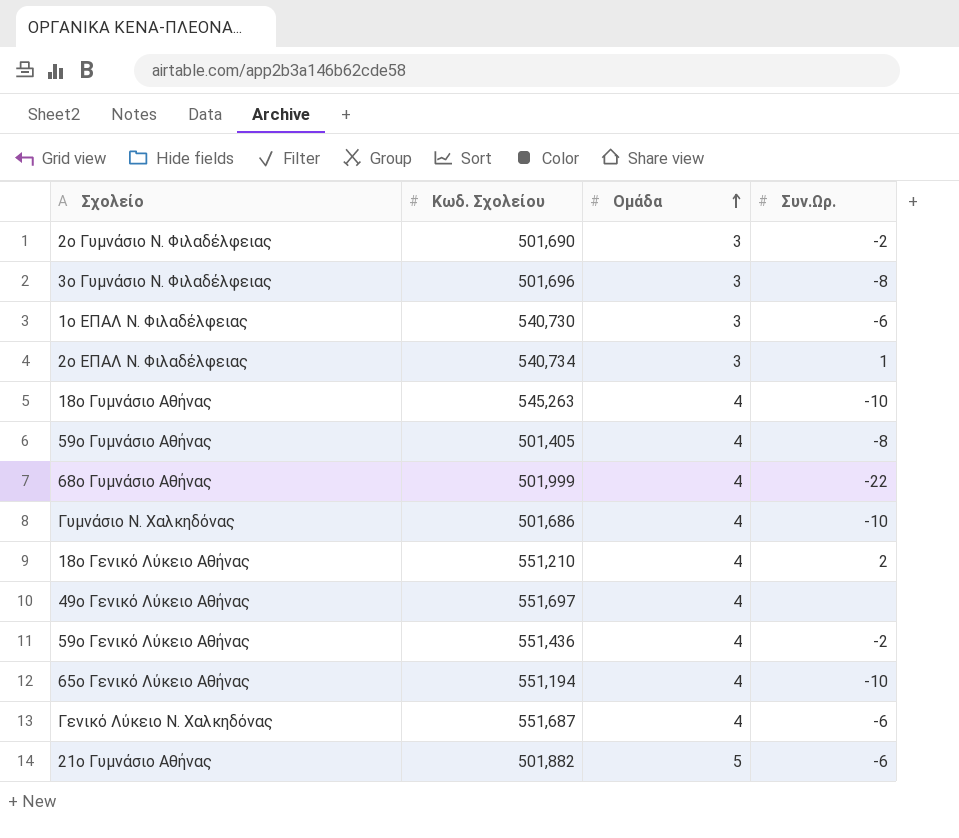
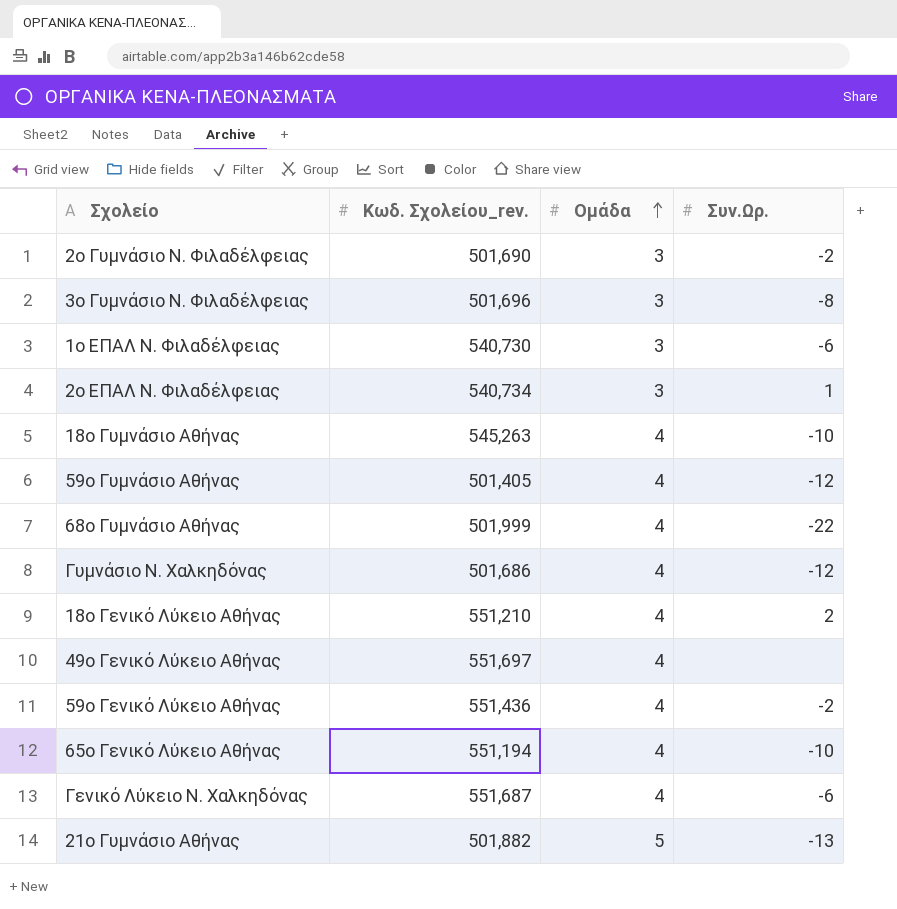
column name: Κωδ. Σχολείου -> Κωδ. Σχολείου_rev.
59ο Γυμνάσιο Αθήνας | Συν.Ωρ.: -8 -> -12
Γυμνάσιο Ν. Χαλκηδόνας | Συν.Ωρ.: -10 -> -12
21ο Γυμνάσιο Αθήνας | Συν.Ωρ.: -6 -> -13

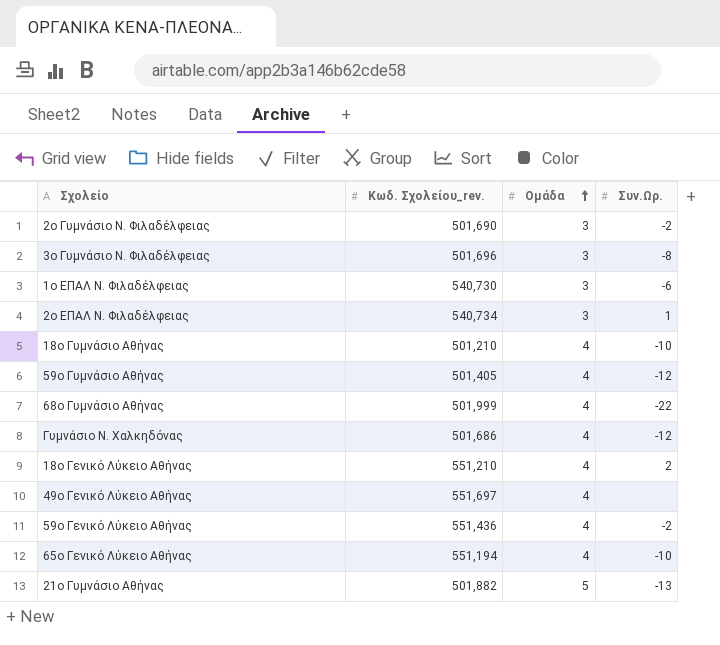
row Γενικό Λύκειο Ν. Χαλκηδόνας: 551,687 | 4 | -6 -> none
18ο Γυμνάσιο Αθήνας | Κωδ. Σχολείου_rev.: 545,263 -> 501,210

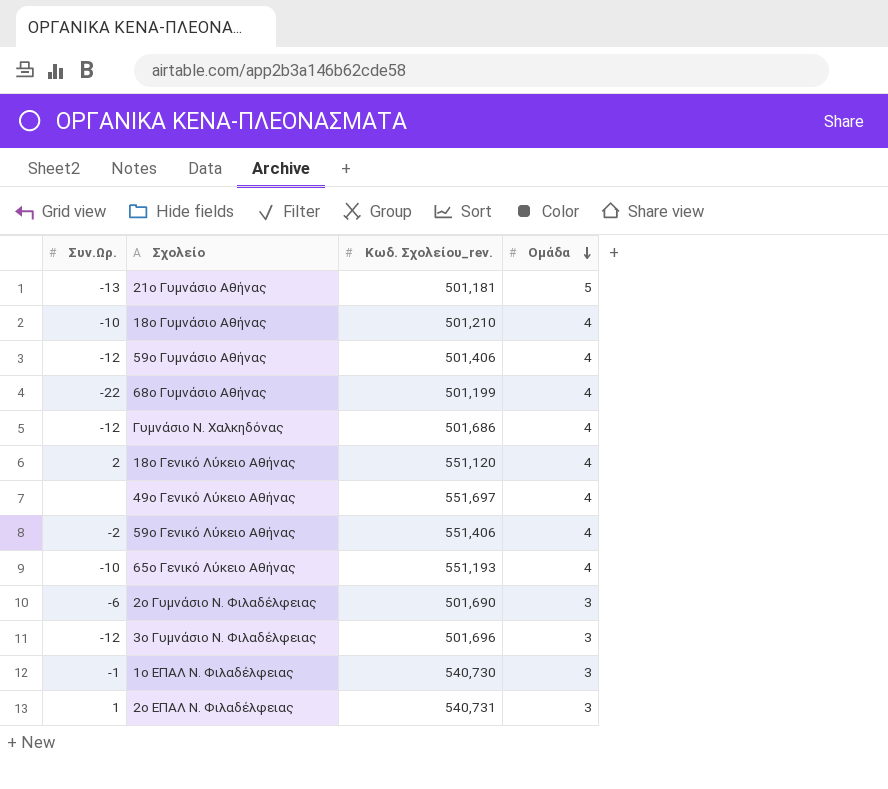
row order: Ομάδα ascending -> Ομάδα descending
column Συν.Ωρ. | position: 4 -> 1
21ο Γυμνάσιο Αθήνας | Κωδ. Σχολείου_rev.: 501,882 -> 501,181
59ο Γυμνάσιο Αθήνας | Κωδ. Σχολείου_rev.: 501,405 -> 501,406
68ο Γυμνάσιο Αθήνας | Κωδ. Σχολείου_rev.: 501,999 -> 501,199
18ο Γενικό Λύκειο Αθήνας | Κωδ. Σχολείου_rev.: 551,210 -> 551,120
59ο Γενικό Λύκειο Αθήνας | Κωδ. Σχολείου_rev.: 551,436 -> 551,406
65ο Γενικό Λύκειο Αθήνας | Κωδ. Σχολείου_rev.: 551,194 -> 551,193
2ο Γυμνάσιο Ν. Φιλαδέλφειας | Συν.Ωρ.: -2 -> -6
3ο Γυμνάσιο Ν. Φιλαδέλφειας | Συν.Ωρ.: -8 -> -12
1ο ΕΠΑΛ Ν. Φιλαδέλφειας | Συν.Ωρ.: -6 -> -1
2ο ΕΠΑΛ Ν. Φιλαδέλφειας | Κωδ. Σχολείου_rev.: 540,734 -> 540,731

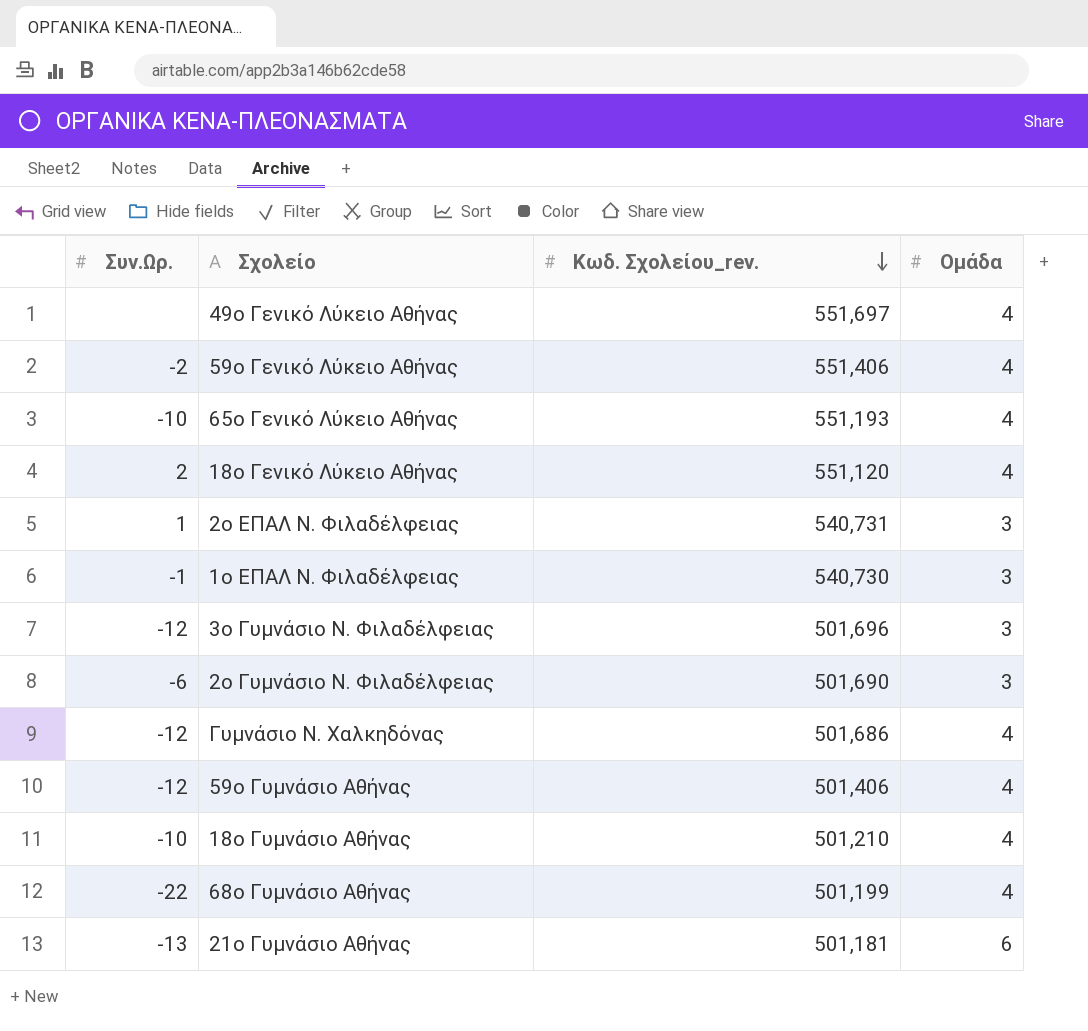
row order: Ομάδα descending -> Κωδ. Σχολείου_rev. descending
21ο Γυμνάσιο Αθήνας | Ομάδα: 5 -> 6

